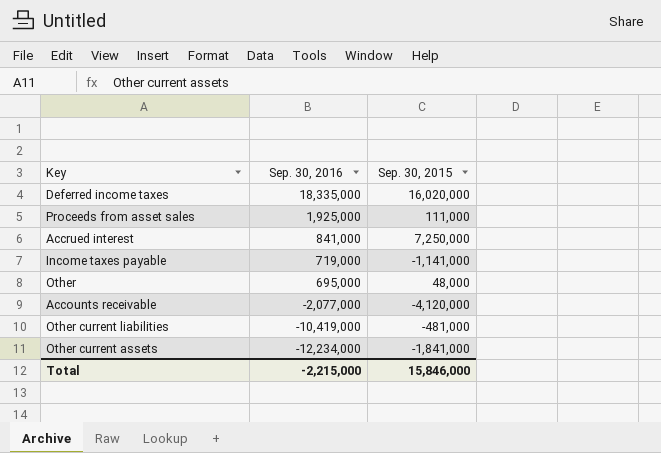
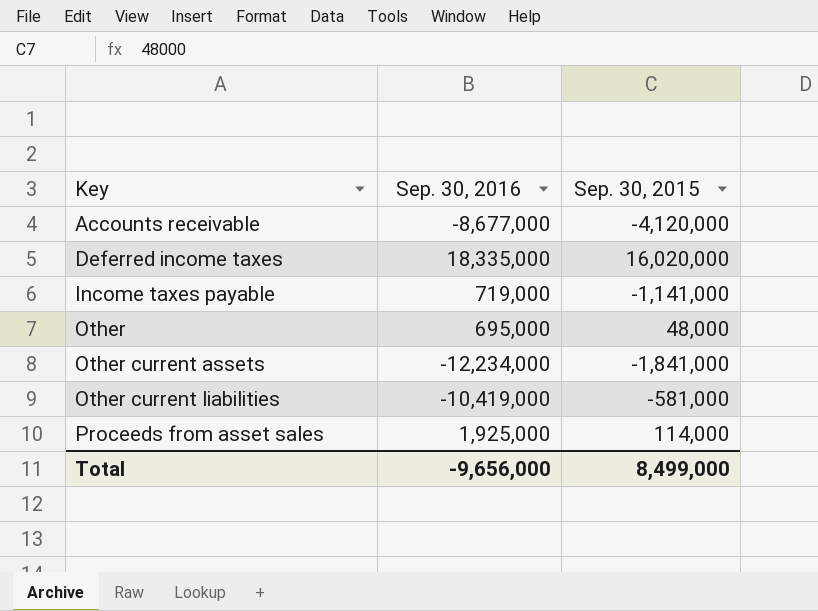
row order: Sep. 30, 2016 descending -> Key ascending
row Accrued interest: 841,000 | 7,250,000 -> none
Accounts receivable | Sep. 30, 2016: -2,077,000 -> -8,677,000
Other current liabilities | Sep. 30, 2015: -481,000 -> -581,000
Proceeds from asset sales | Sep. 30, 2015: 111,000 -> 114,000
Total | Sep. 30, 2016: -2,215,000 -> -9,656,000
Total | Sep. 30, 2015: 15,846,000 -> 8,499,000

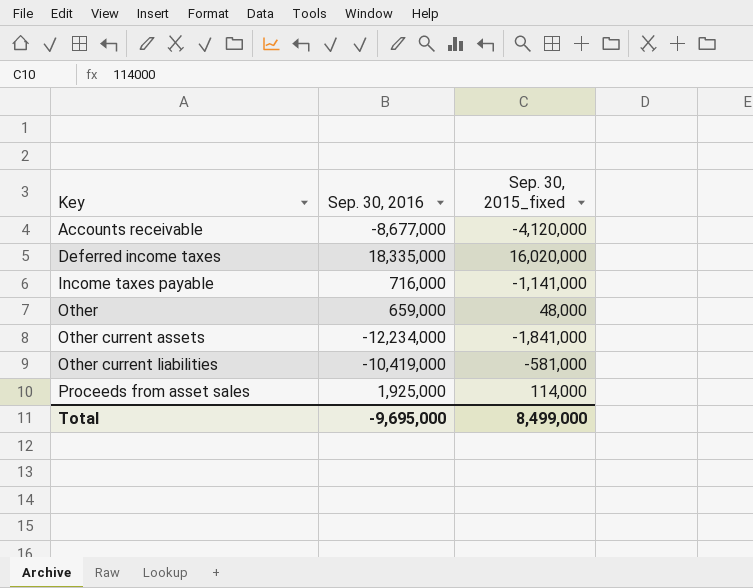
column name: Sep. 30, 2015 -> Sep. 30, 2015_fixed
Income taxes payable | Sep. 30, 2016: 719,000 -> 716,000
Other | Sep. 30, 2016: 695,000 -> 659,000
Total | Sep. 30, 2016: -9,656,000 -> -9,695,000

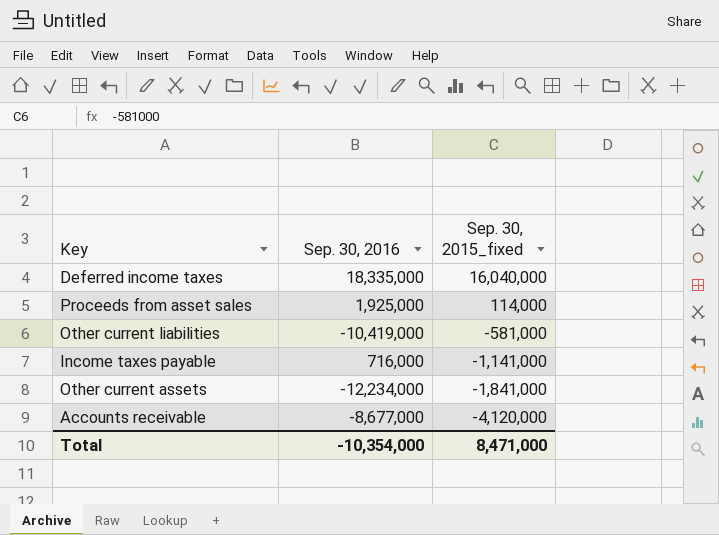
row order: Key ascending -> Sep. 30, 2015_fixed descending
row Other: 659,000 | 48,000 -> none
Deferred income taxes | Sep. 30, 2015_fixed: 16,020,000 -> 16,040,000
Total | Sep. 30, 2016: -9,695,000 -> -10,354,000
Total | Sep. 30, 2015_fixed: 8,499,000 -> 8,471,000

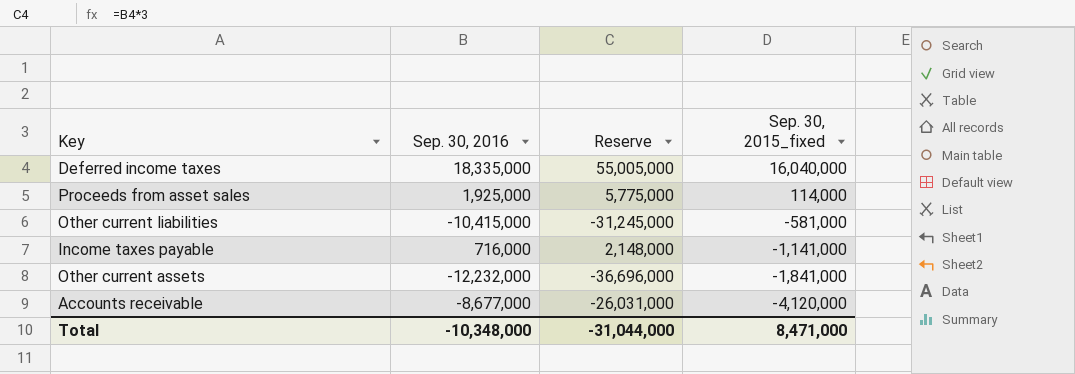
column Reserve | formula: none -> [Sep. 30, 2016] * 3
Other current liabilities | Sep. 30, 2016: -10,419,000 -> -10,415,000
Other current assets | Sep. 30, 2016: -12,234,000 -> -12,232,000
Total | Sep. 30, 2016: -10,354,000 -> -10,348,000

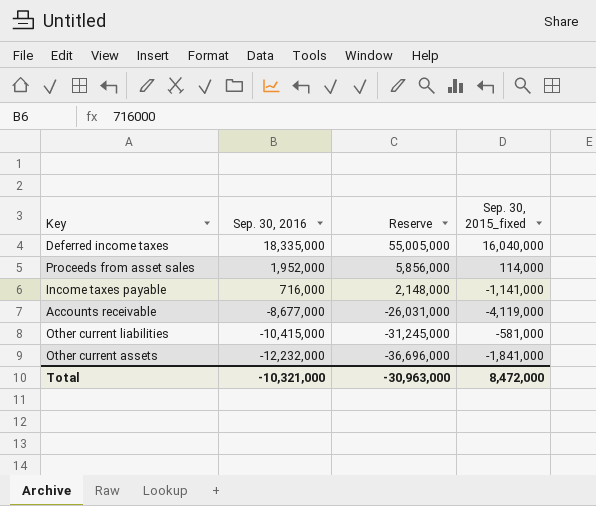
row order: Sep. 30, 2015_fixed descending -> Sep. 30, 2016 descending
Proceeds from asset sales | Sep. 30, 2016: 1,925,000 -> 1,952,000
Proceeds from asset sales | Reserve: 5,775,000 -> 5,856,000
Accounts receivable | Sep. 30, 2015_fixed: -4,120,000 -> -4,119,000
Total | Sep. 30, 2016: -10,348,000 -> -10,321,000
Total | Reserve: -31,044,000 -> -30,963,000
Total | Sep. 30, 2015_fixed: 8,471,000 -> 8,472,000

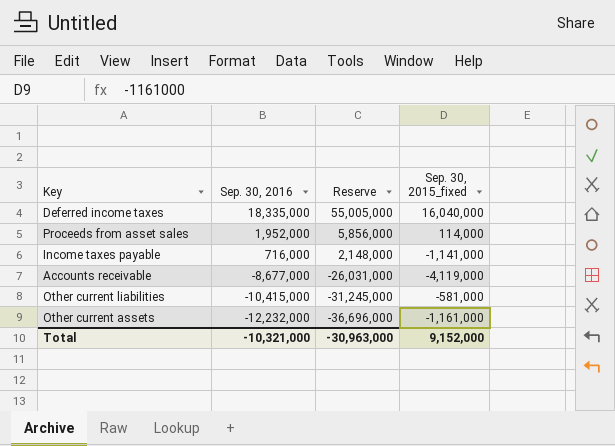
Other current assets | Sep. 30, 2015_fixed: -1,841,000 -> -1,161,000
Total | Sep. 30, 2015_fixed: 8,472,000 -> 9,152,000

